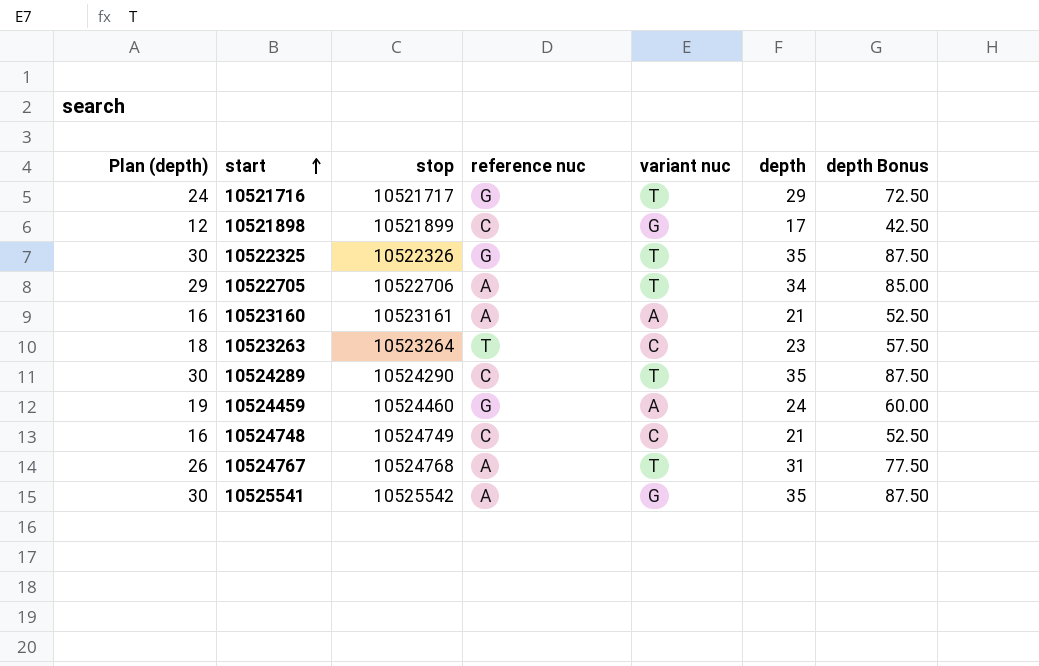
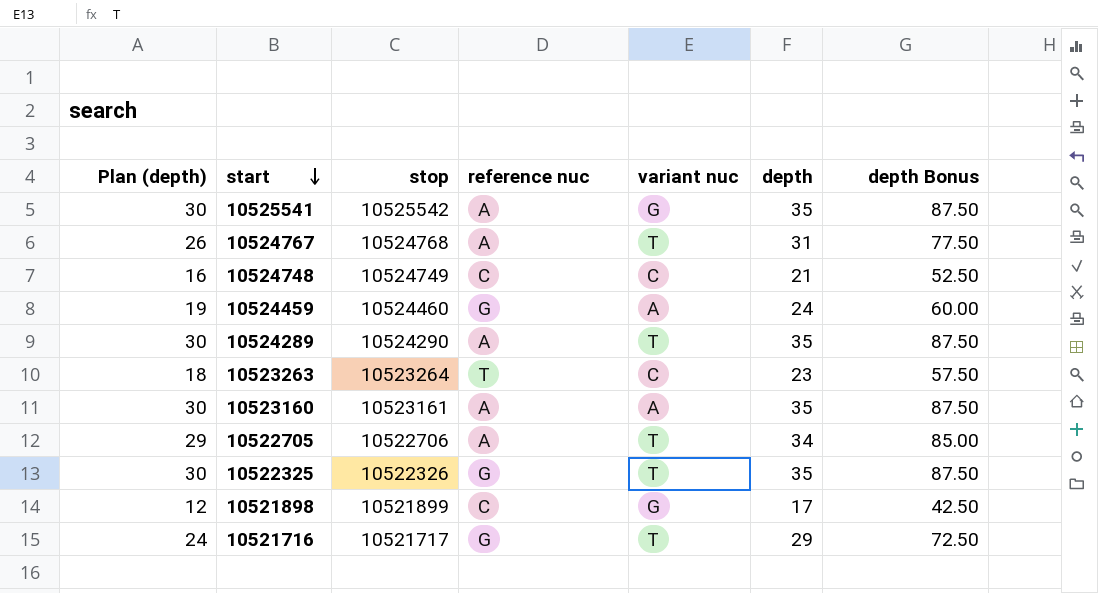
row order: start ascending -> start descending
10524289 | reference nuc: C -> A
10523160 | Plan (depth): 16 -> 30
10523160 | depth: 21 -> 35
10523160 | depth Bonus: 52.50 -> 87.50

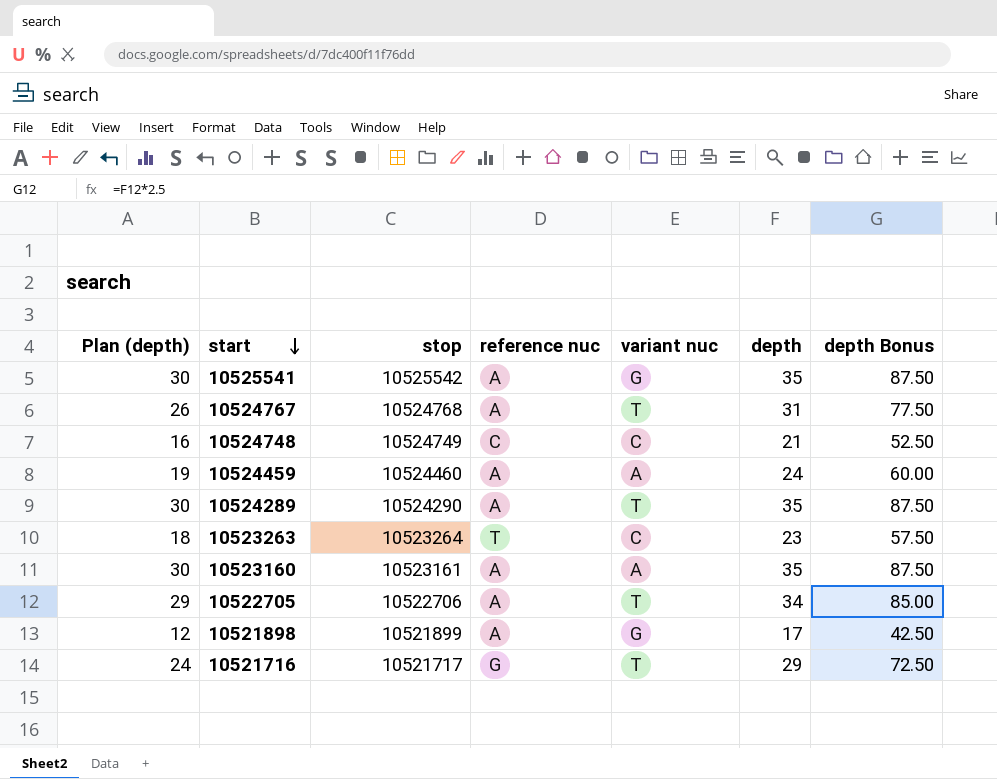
row 10522325: 30 | 10522326 | G | T | 35 | 87.50 -> none
10524459 | reference nuc: G -> A
10521898 | reference nuc: C -> A

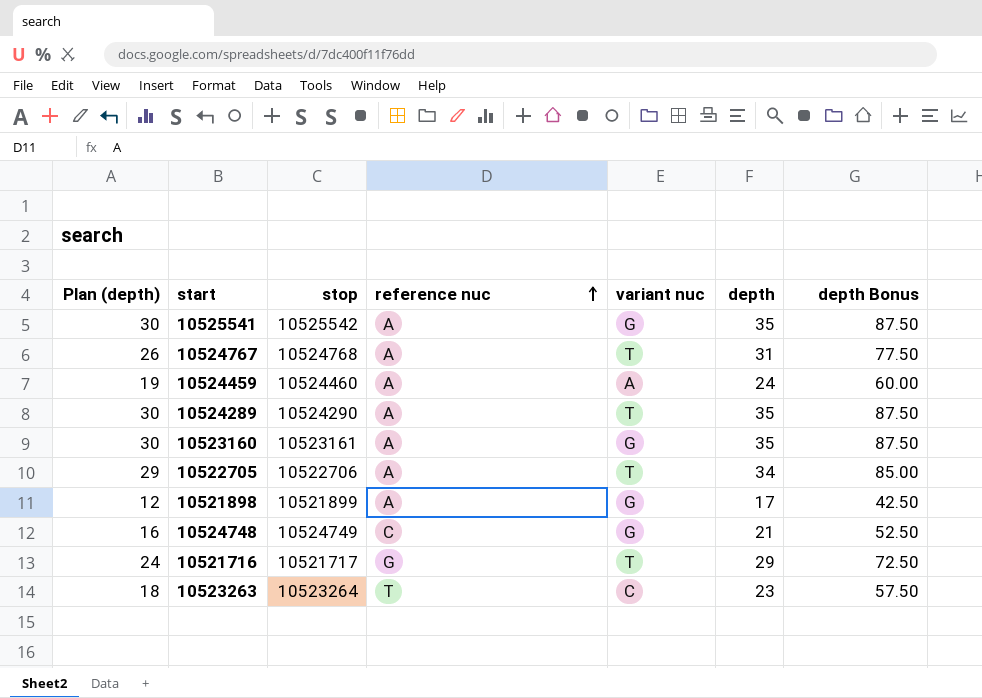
row order: start descending -> reference nuc ascending
10523160 | variant nuc: A -> G
10524748 | variant nuc: C -> G

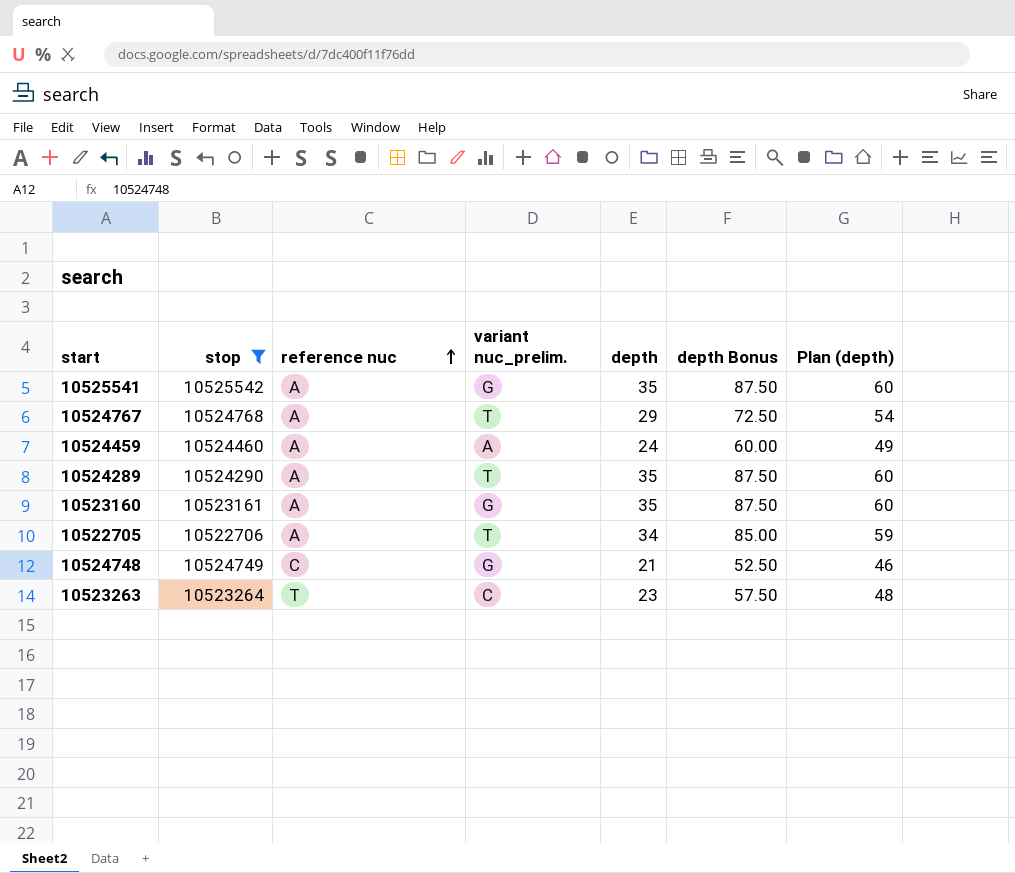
filter: none -> stop >= 10522706
column name: variant nuc -> variant nuc_prelim.
column Plan (depth) | formula: [depth] - 5 -> [depth] + 25
column Plan (depth) | position: 1 -> 7
10524767 | depth: 31 -> 29
10524767 | depth Bonus: 77.50 -> 72.50

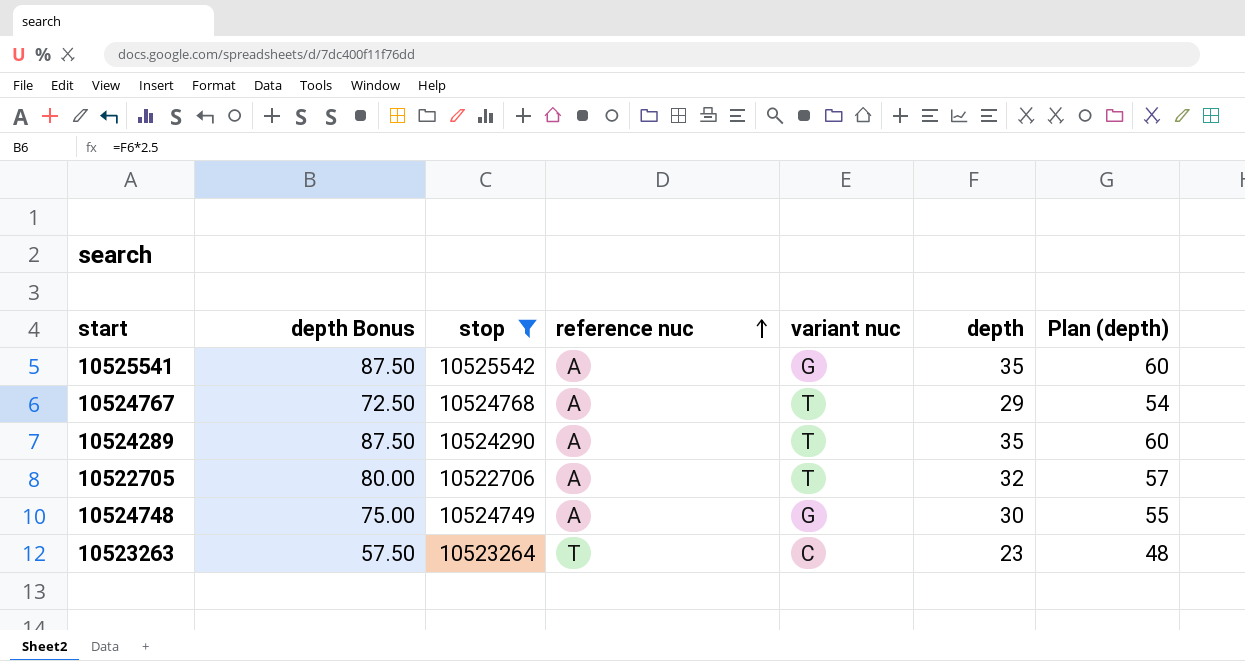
column depth Bonus | position: 6 -> 2
column name: variant nuc_prelim. -> variant nuc
row 10524459: 10524460 | A | A | 24 | 60.00 | 49 -> none
row 10523160: 10523161 | A | G | 35 | 87.50 | 60 -> none
10522705 | depth Bonus: 85.00 -> 80.00
10522705 | depth: 34 -> 32
10522705 | Plan (depth): 59 -> 57
10524748 | depth Bonus: 52.50 -> 75.00
10524748 | reference nuc: C -> A
10524748 | depth: 21 -> 30
10524748 | Plan (depth): 46 -> 55

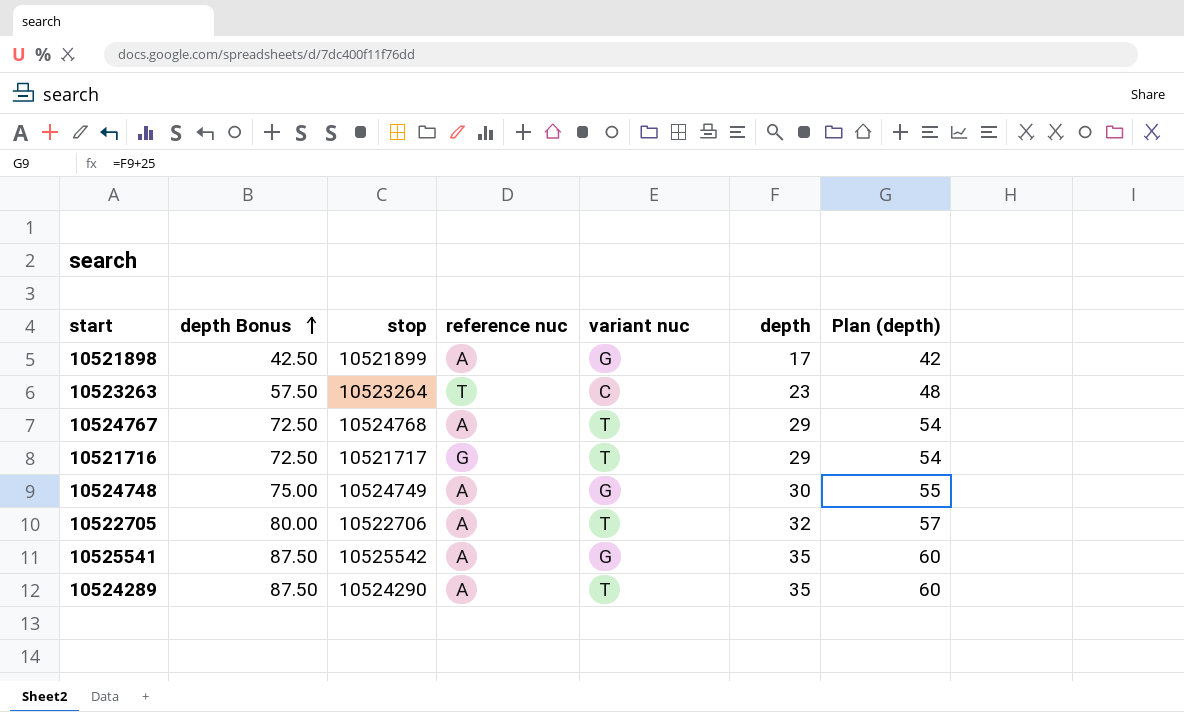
filter: stop >= 10522706 -> none
row order: reference nuc ascending -> depth Bonus ascending

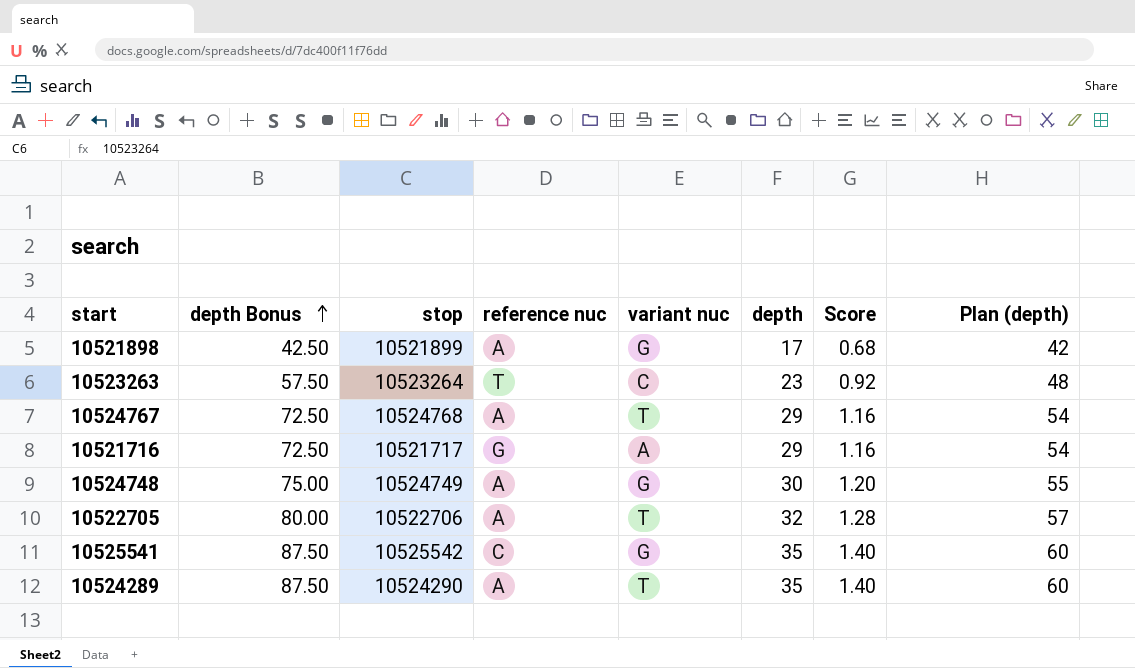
column Score | formula: none -> [depth] * 0.04
10521716 | variant nuc: T -> A
10525541 | reference nuc: A -> C

